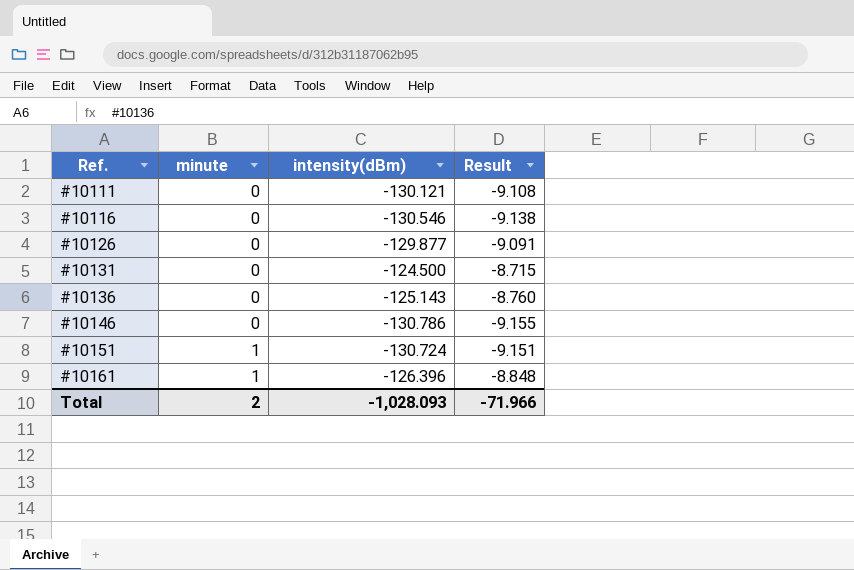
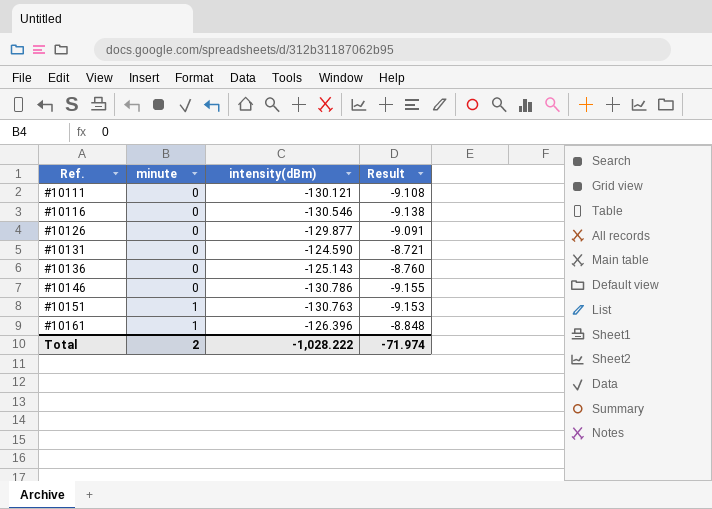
#10131 | intensity(dBm): -124.500 -> -124.590
#10131 | Result: -8.715 -> -8.721
#10151 | intensity(dBm): -130.724 -> -130.763
#10151 | Result: -9.151 -> -9.153
Total | intensity(dBm): -1,028.093 -> -1,028.222
Total | Result: -71.966 -> -71.974

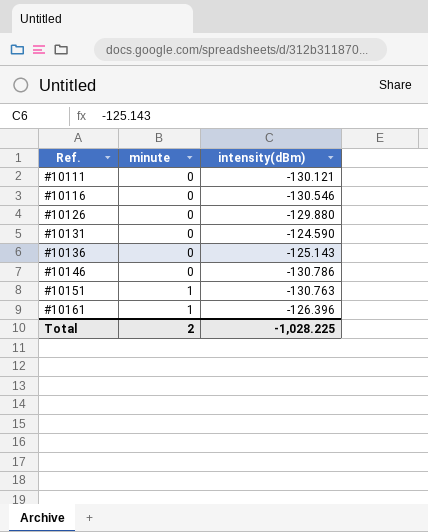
column Result | formula: [intensity(dBm)] * 0.07 -> none
#10126 | intensity(dBm): -129.877 -> -129.880
Total | intensity(dBm): -1,028.222 -> -1,028.225

